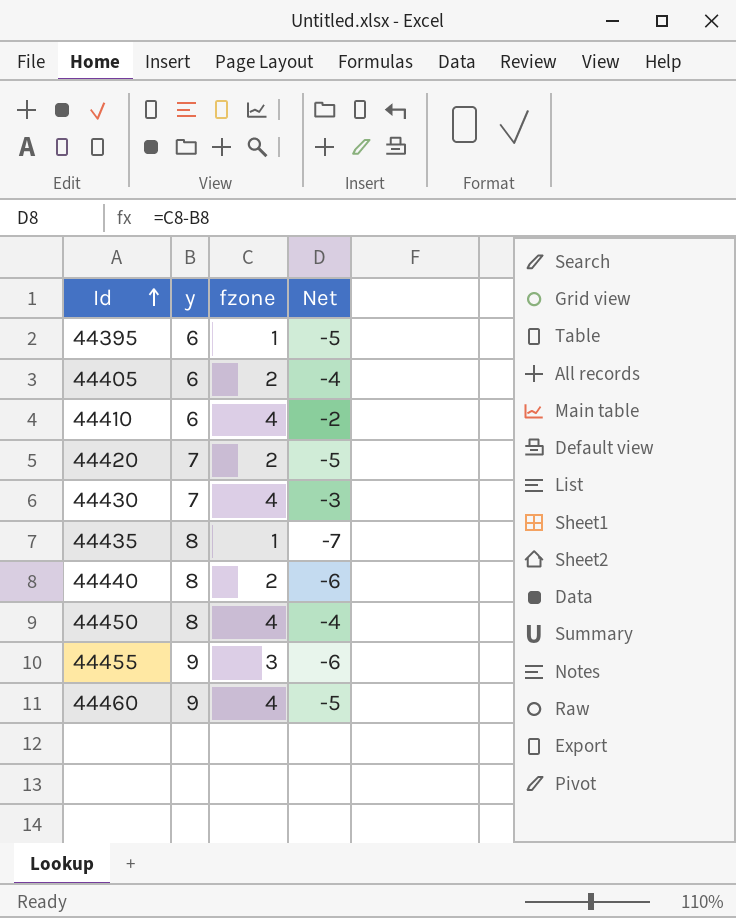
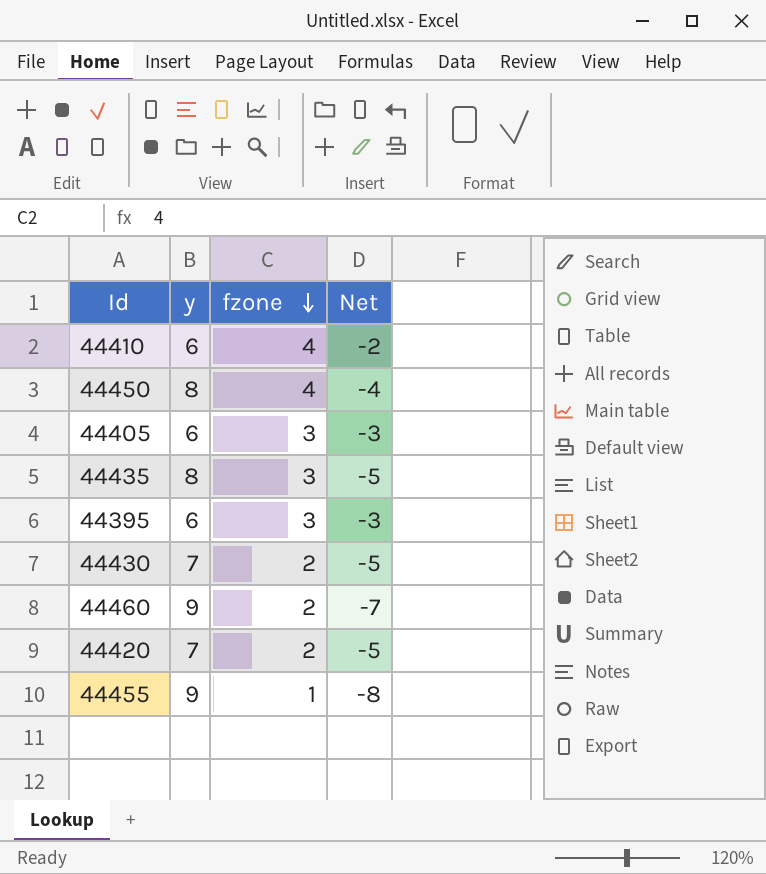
row order: Id ascending -> fzone descending
row 44440: 8 | 2 | -6 -> none
44405 | fzone: 2 -> 3
44405 | Net: -4 -> -3
44435 | fzone: 1 -> 3
44435 | Net: -7 -> -5
44395 | fzone: 1 -> 3
44395 | Net: -5 -> -3
44430 | fzone: 4 -> 2
44430 | Net: -3 -> -5
44460 | fzone: 4 -> 2
44460 | Net: -5 -> -7
44455 | fzone: 3 -> 1
44455 | Net: -6 -> -8

